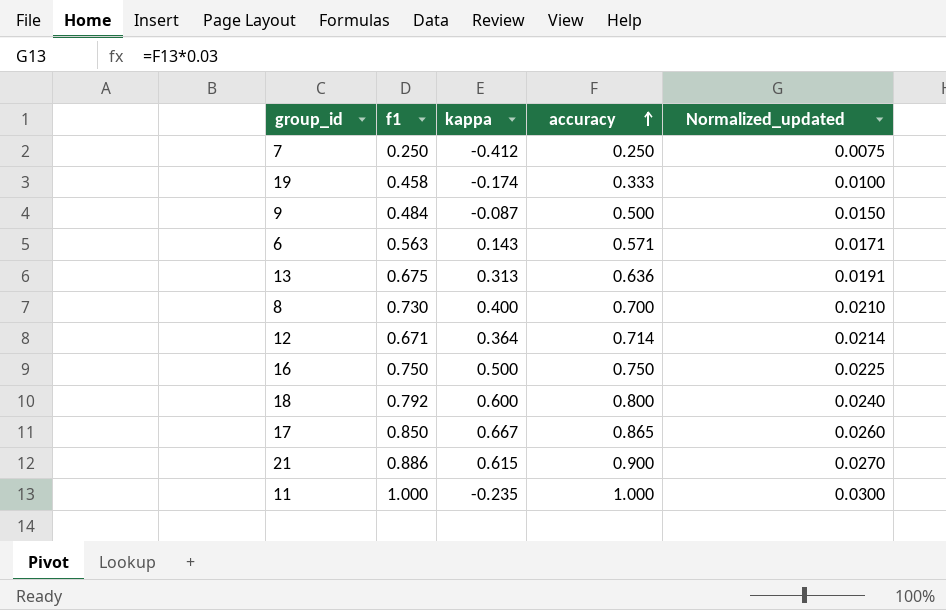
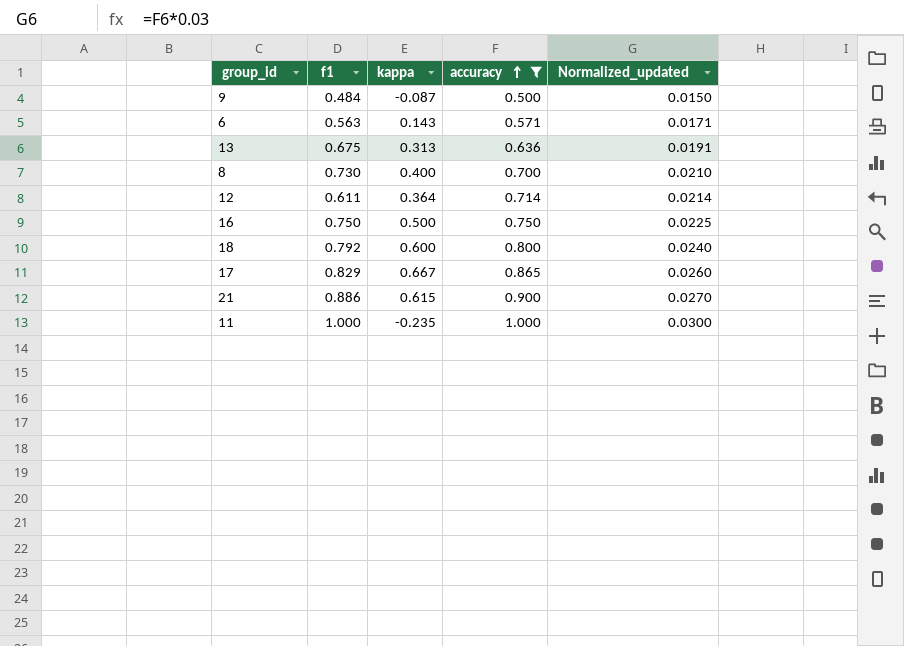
filter: none -> accuracy >= 0.500
12 | f1: 0.671 -> 0.611
17 | f1: 0.850 -> 0.829

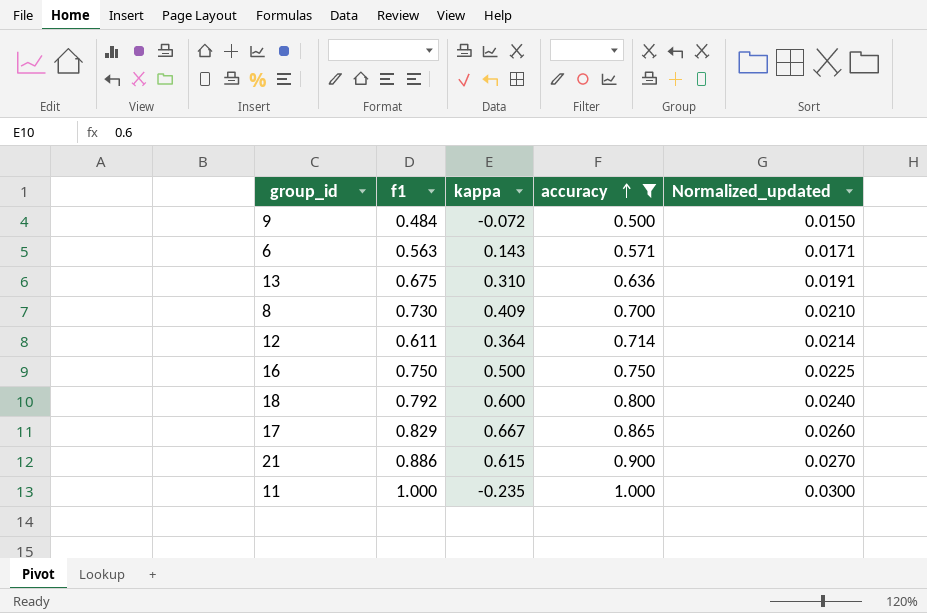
9 | kappa: -0.087 -> -0.072
13 | kappa: 0.313 -> 0.310
8 | kappa: 0.400 -> 0.409

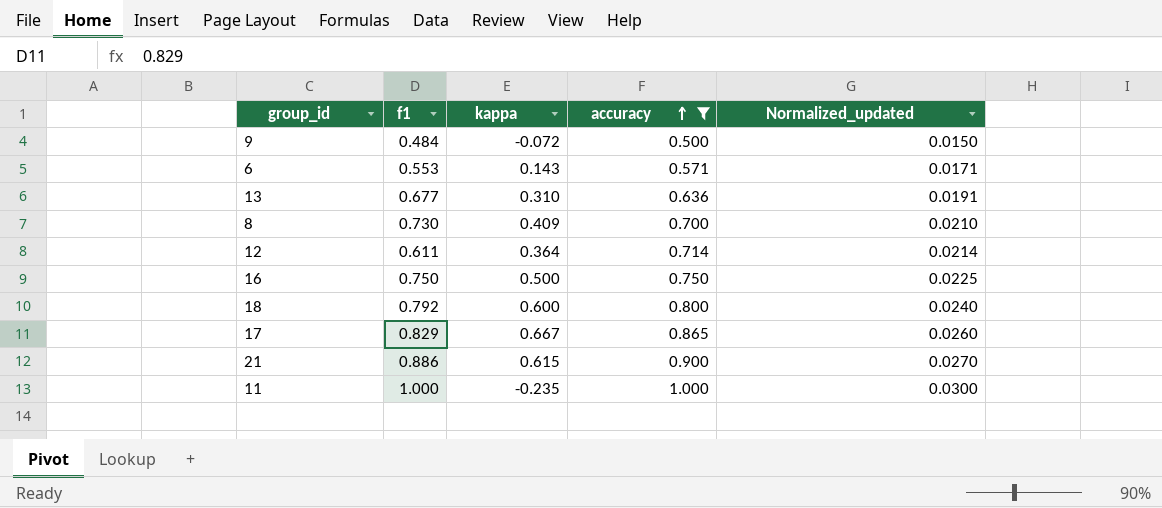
6 | f1: 0.563 -> 0.553
13 | f1: 0.675 -> 0.677

